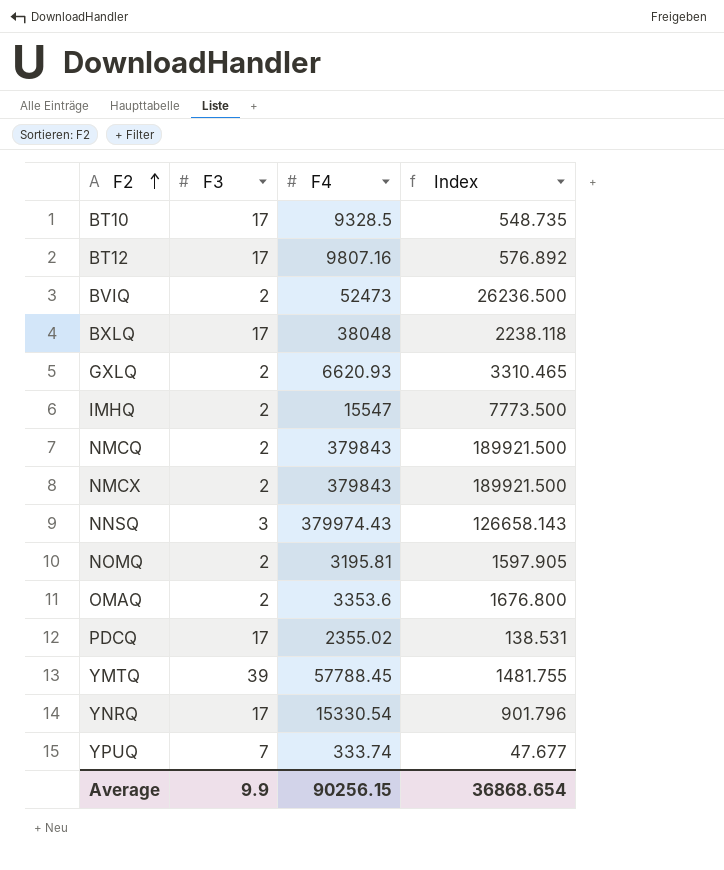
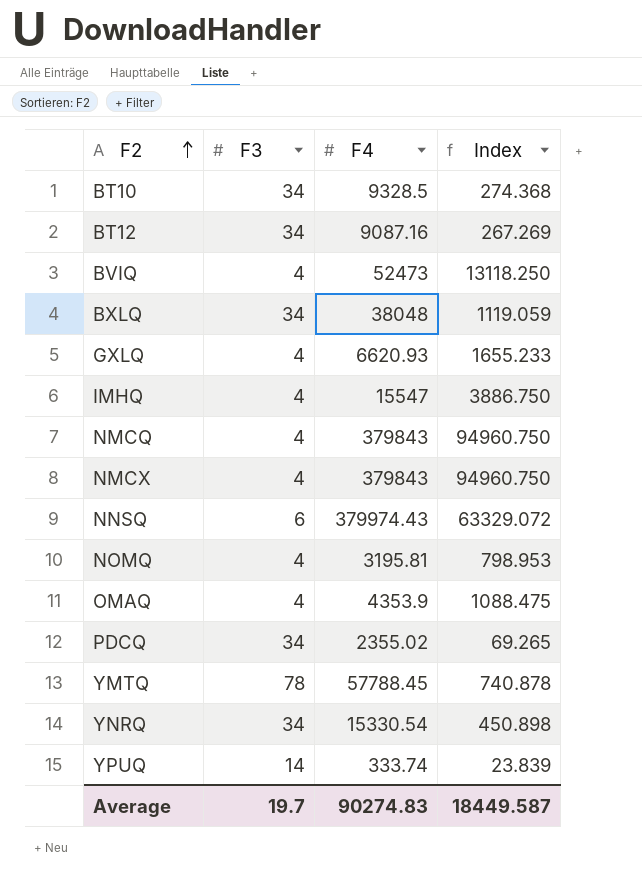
BT10 | F3: 17 -> 34
BT10 | Index: 548.735 -> 274.368
BT12 | F3: 17 -> 34
BT12 | F4: 9807.16 -> 9087.16
BT12 | Index: 576.892 -> 267.269
BVIQ | F3: 2 -> 4
BVIQ | Index: 26236.500 -> 13118.250
BXLQ | F3: 17 -> 34
BXLQ | Index: 2238.118 -> 1119.059
GXLQ | F3: 2 -> 4
GXLQ | Index: 3310.465 -> 1655.233
IMHQ | F3: 2 -> 4
IMHQ | Index: 7773.500 -> 3886.750
NMCQ | F3: 2 -> 4
NMCQ | Index: 189921.500 -> 94960.750
NMCX | F3: 2 -> 4
NMCX | Index: 189921.500 -> 94960.750
NNSQ | F3: 3 -> 6
NNSQ | Index: 126658.143 -> 63329.072
NOMQ | F3: 2 -> 4
NOMQ | Index: 1597.905 -> 798.953
OMAQ | F3: 2 -> 4
OMAQ | F4: 3353.6 -> 4353.9
OMAQ | Index: 1676.800 -> 1088.475
PDCQ | F3: 17 -> 34
PDCQ | Index: 138.531 -> 69.265
YMTQ | F3: 39 -> 78
YMTQ | Index: 1481.755 -> 740.878
YNRQ | F3: 17 -> 34
YNRQ | Index: 901.796 -> 450.898
YPUQ | F3: 7 -> 14
YPUQ | Index: 47.677 -> 23.839
Average | F3: 9.9 -> 19.7
Average | F4: 90256.15 -> 90274.83
Average | Index: 36868.654 -> 18449.587

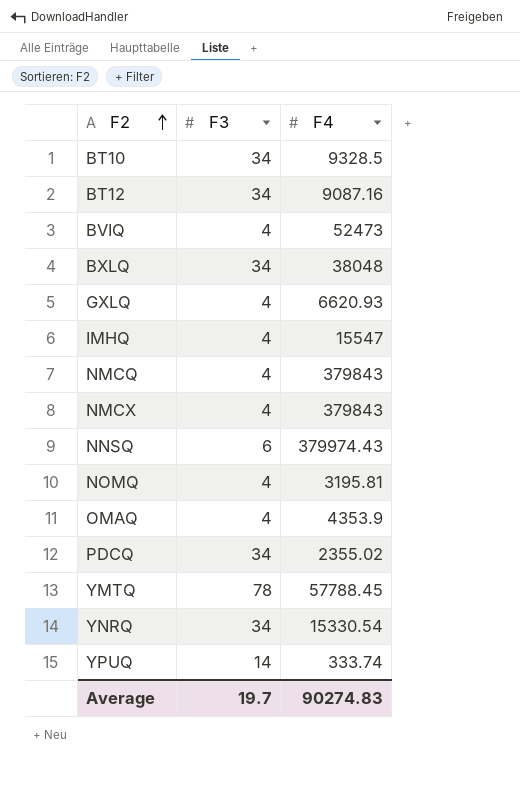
column Index | formula: [F4] / [F3] -> none

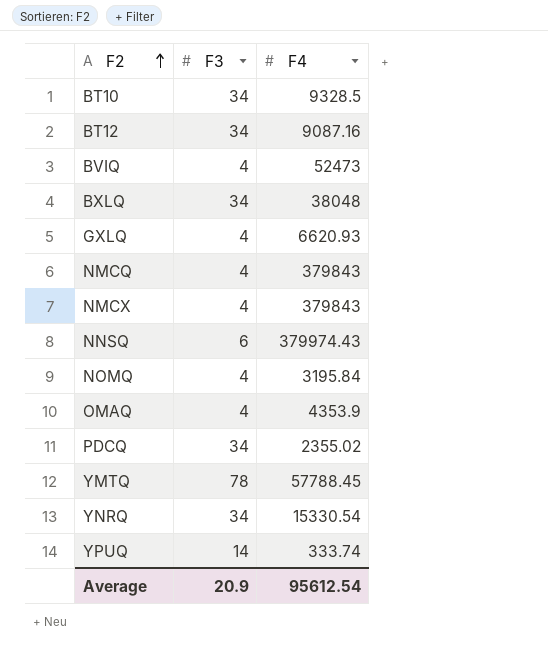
row IMHQ: 4 | 15547 -> none
NOMQ | F4: 3195.81 -> 3195.84
Average | F3: 19.7 -> 20.9
Average | F4: 90274.83 -> 95612.54

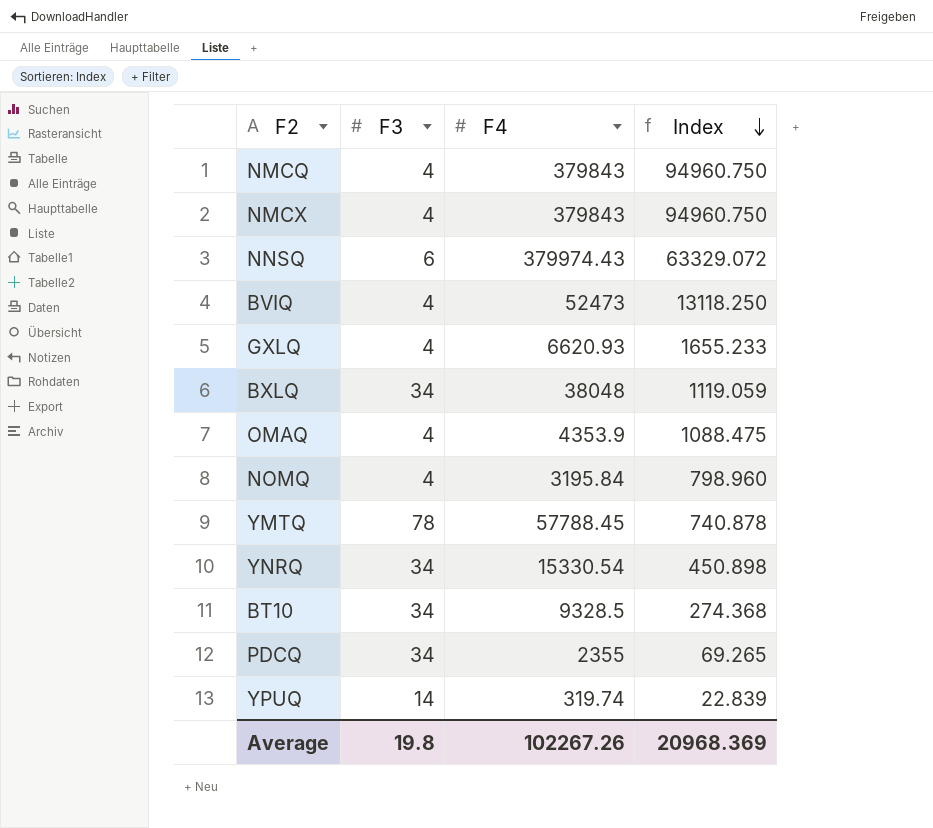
row order: F2 ascending -> Index descending
column Index | formula: none -> [F4] / [F3]
row BT12: 34 | 9087.16 -> none
PDCQ | F4: 2355.02 -> 2355
YPUQ | F4: 333.74 -> 319.74
Average | F3: 20.9 -> 19.8
Average | F4: 95612.54 -> 102267.26

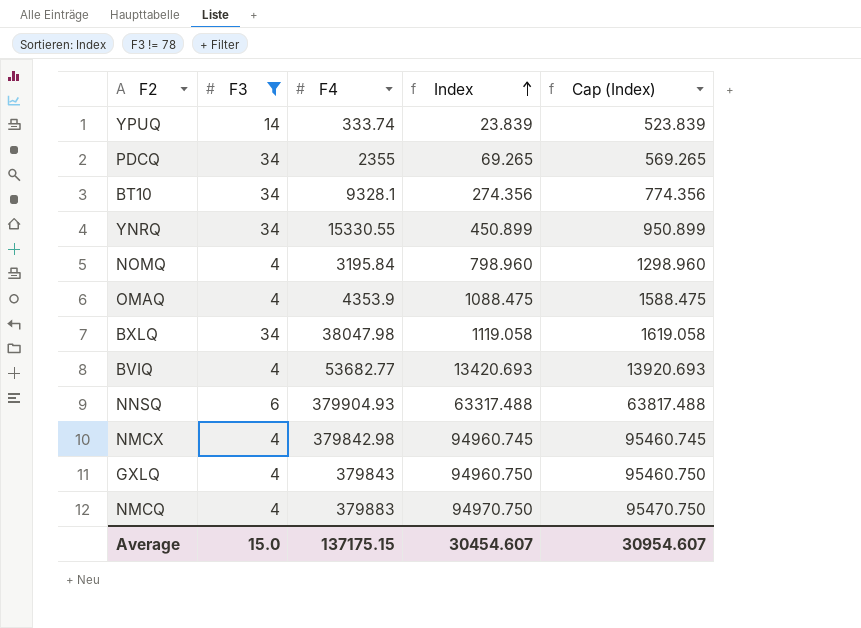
filter: none -> F3 != 78
row order: Index descending -> Index ascending
column Cap (Index) | formula: none -> [Index] + 500
YPUQ | F4: 319.74 -> 333.74
YPUQ | Index: 22.839 -> 23.839
BT10 | F4: 9328.5 -> 9328.1
BT10 | Index: 274.368 -> 274.356
YNRQ | F4: 15330.54 -> 15330.55
YNRQ | Index: 450.898 -> 450.899
BXLQ | F4: 38048 -> 38047.98
BXLQ | Index: 1119.059 -> 1119.058
BVIQ | F4: 52473 -> 53682.77
BVIQ | Index: 13118.250 -> 13420.693
NNSQ | F4: 379974.43 -> 379904.93
NNSQ | Index: 63329.072 -> 63317.488
NMCX | F4: 379843 -> 379842.98
NMCX | Index: 94960.750 -> 94960.745
GXLQ | F4: 6620.93 -> 379843
GXLQ | Index: 1655.233 -> 94960.750
NMCQ | F4: 379843 -> 379883
NMCQ | Index: 94960.750 -> 94970.750
Average | F3: 19.8 -> 15.0
Average | F4: 102267.26 -> 137175.15
Average | Index: 20968.369 -> 30454.607

